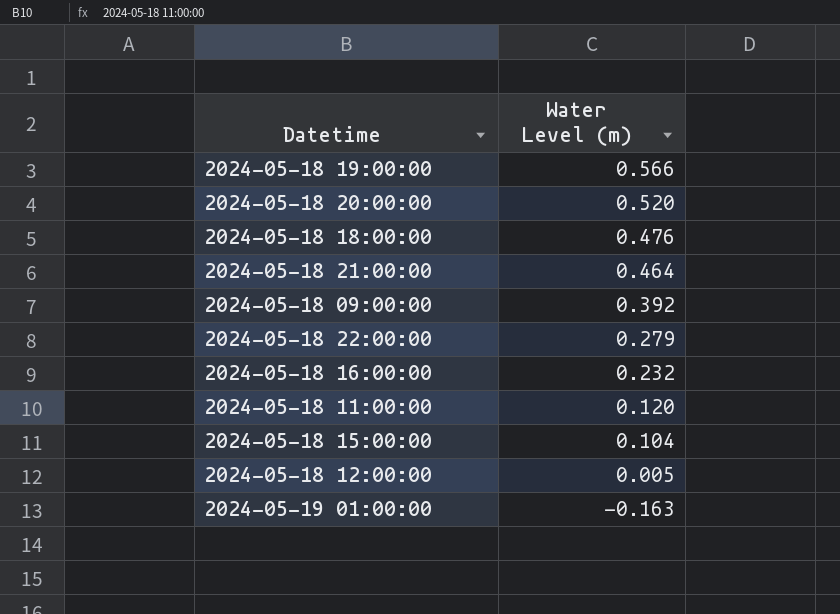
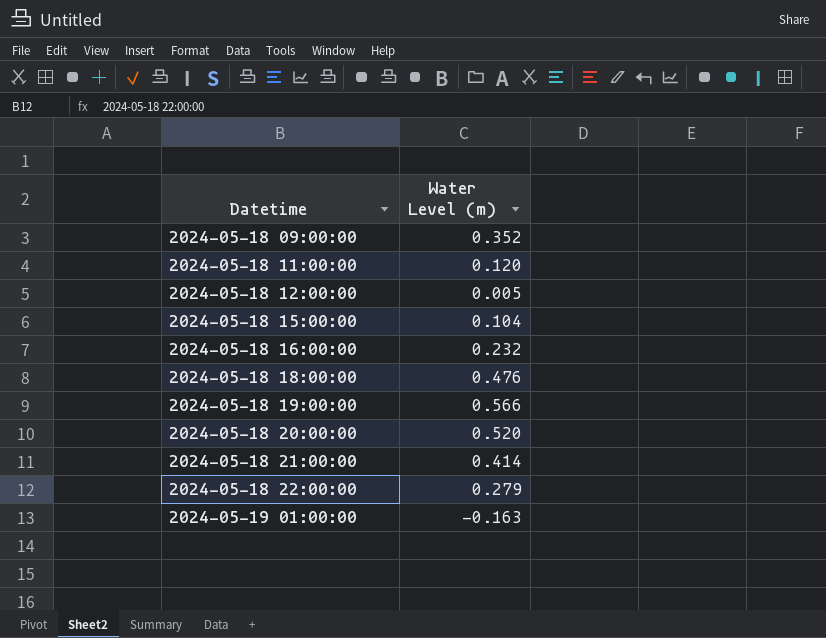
row order: Water Level (m) descending -> Datetime ascending
2024-05-18 09:00:00 | Water Level (m): 0.392 -> 0.352
2024-05-18 21:00:00 | Water Level (m): 0.464 -> 0.414

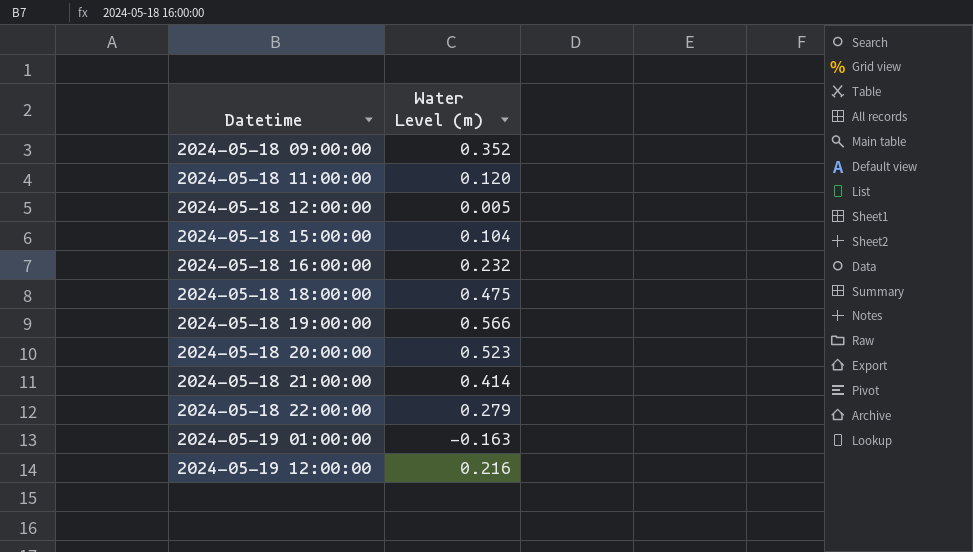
2024-05-18 18:00:00 | Water Level (m): 0.476 -> 0.475
2024-05-18 20:00:00 | Water Level (m): 0.520 -> 0.523
row 2024-05-19 12:00:00: none -> 0.216

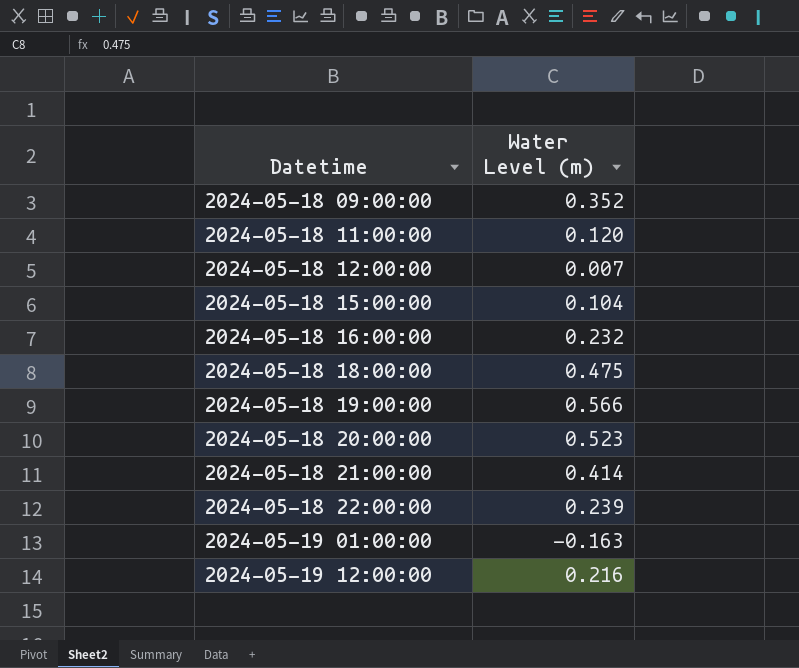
2024-05-18 12:00:00 | Water Level (m): 0.005 -> 0.007
2024-05-18 22:00:00 | Water Level (m): 0.279 -> 0.239

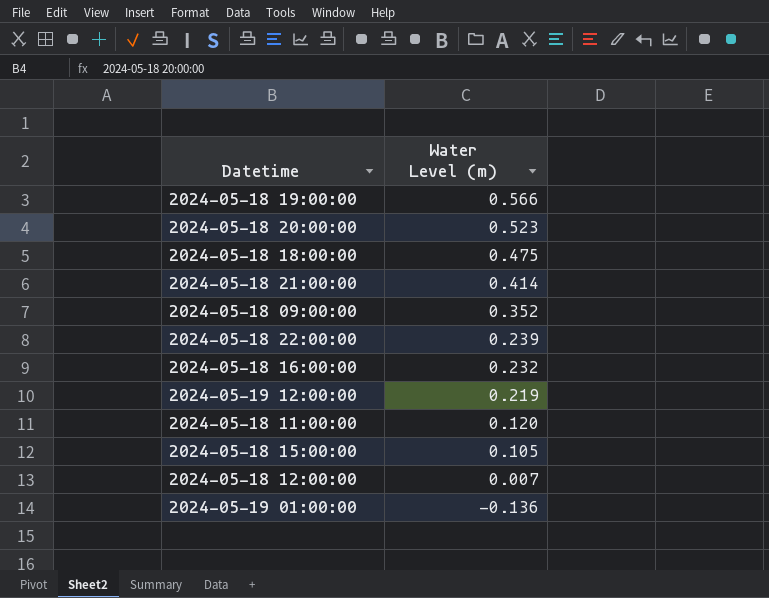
row order: Datetime ascending -> Water Level (m) descending
2024-05-19 12:00:00 | Water Level (m): 0.216 -> 0.219
2024-05-18 15:00:00 | Water Level (m): 0.104 -> 0.105
2024-05-19 01:00:00 | Water Level (m): -0.163 -> -0.136

